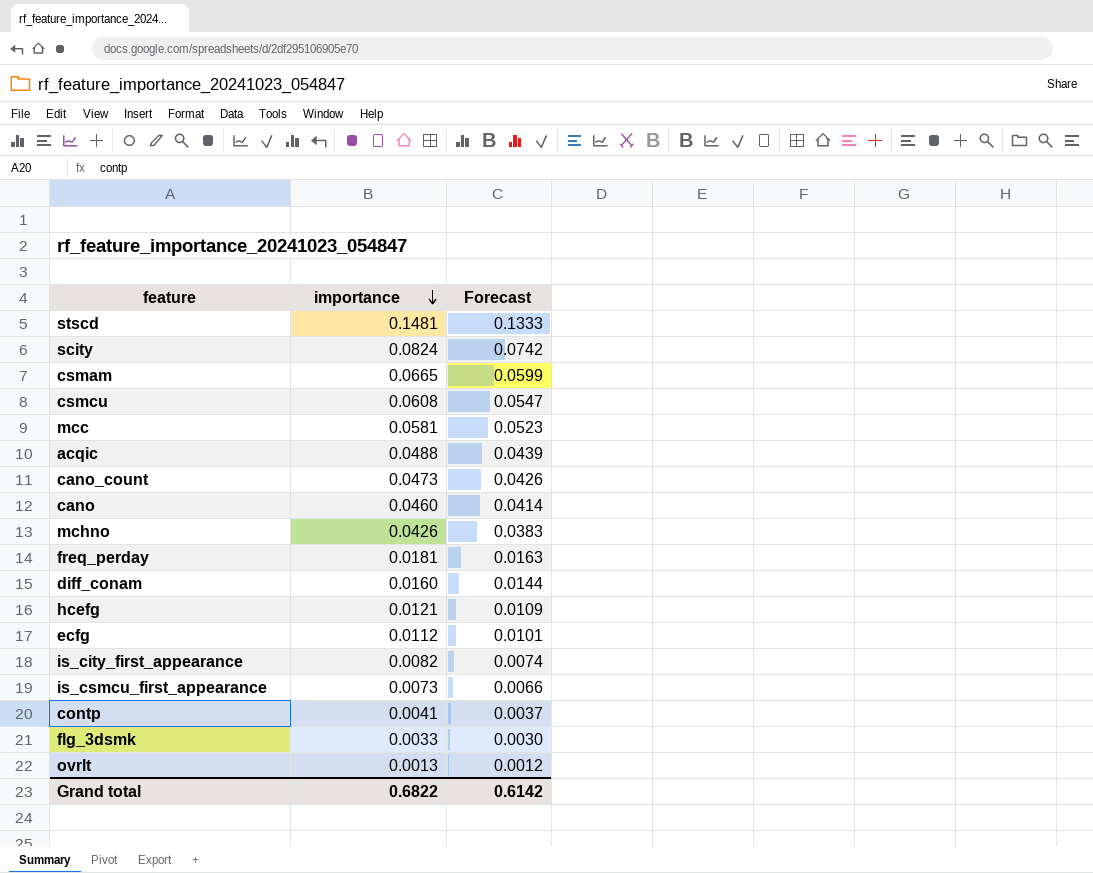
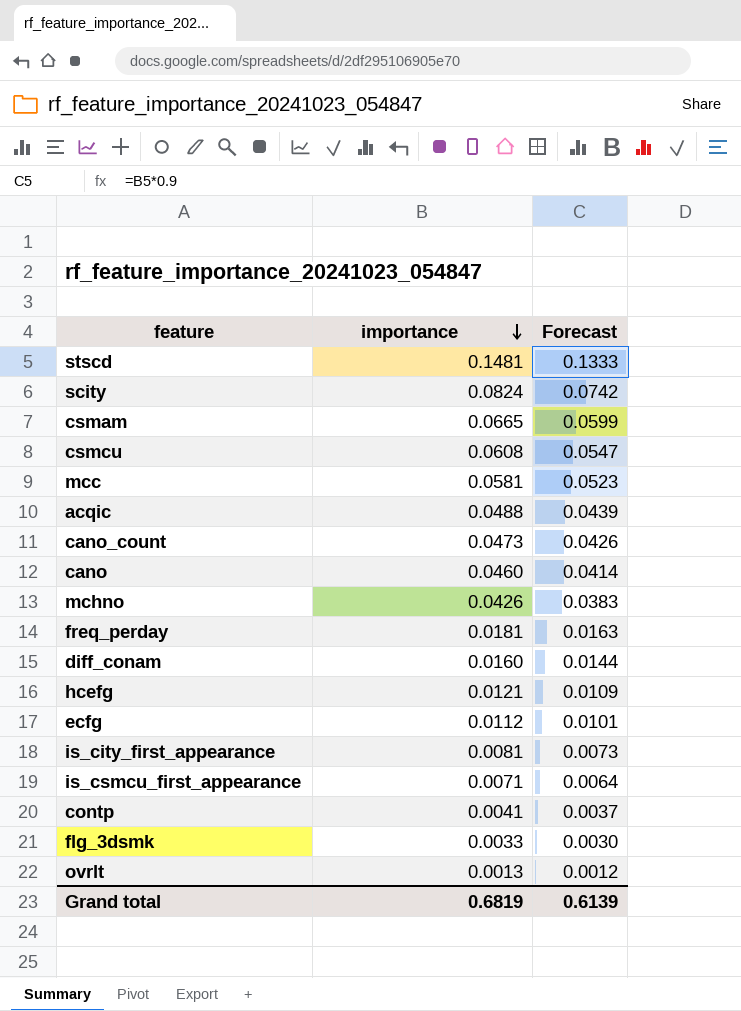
is_city_first_appearance | importance: 0.0082 -> 0.0081
is_city_first_appearance | Forecast: 0.0074 -> 0.0073
is_csmcu_first_appearance | importance: 0.0073 -> 0.0071
is_csmcu_first_appearance | Forecast: 0.0066 -> 0.0064
Grand total | importance: 0.6822 -> 0.6819
Grand total | Forecast: 0.6142 -> 0.6139

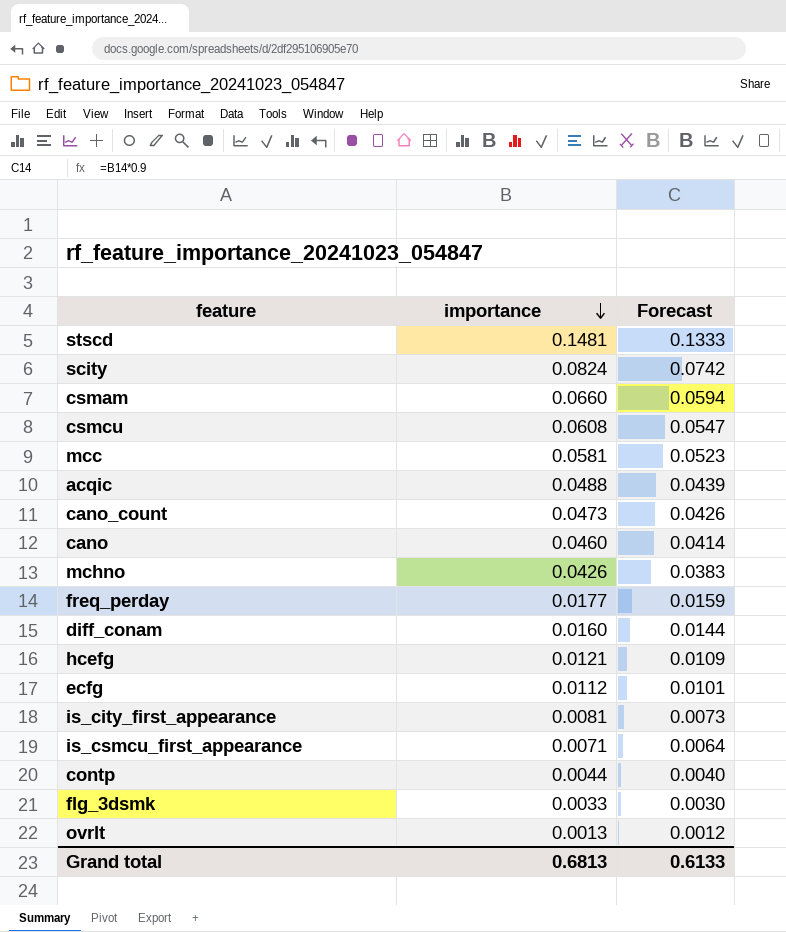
csmam | importance: 0.0665 -> 0.0660
csmam | Forecast: 0.0599 -> 0.0594
freq_perday | importance: 0.0181 -> 0.0177
freq_perday | Forecast: 0.0163 -> 0.0159
contp | importance: 0.0041 -> 0.0044
contp | Forecast: 0.0037 -> 0.0040
Grand total | importance: 0.6819 -> 0.6813
Grand total | Forecast: 0.6139 -> 0.6133

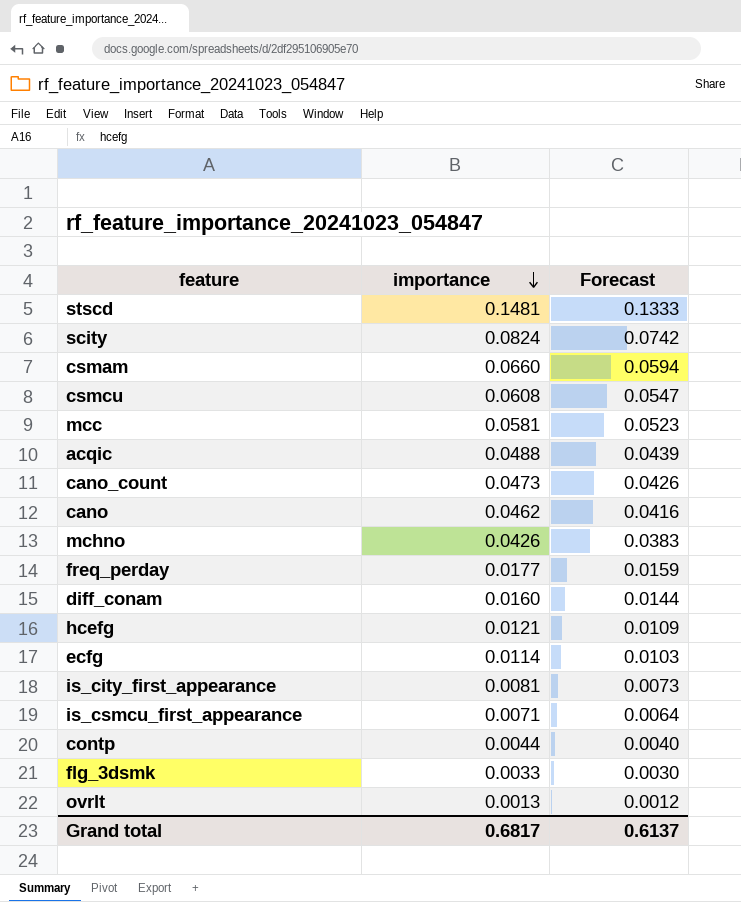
cano | importance: 0.0460 -> 0.0462
cano | Forecast: 0.0414 -> 0.0416
ecfg | importance: 0.0112 -> 0.0114
ecfg | Forecast: 0.0101 -> 0.0103
Grand total | importance: 0.6813 -> 0.6817
Grand total | Forecast: 0.6133 -> 0.6137

